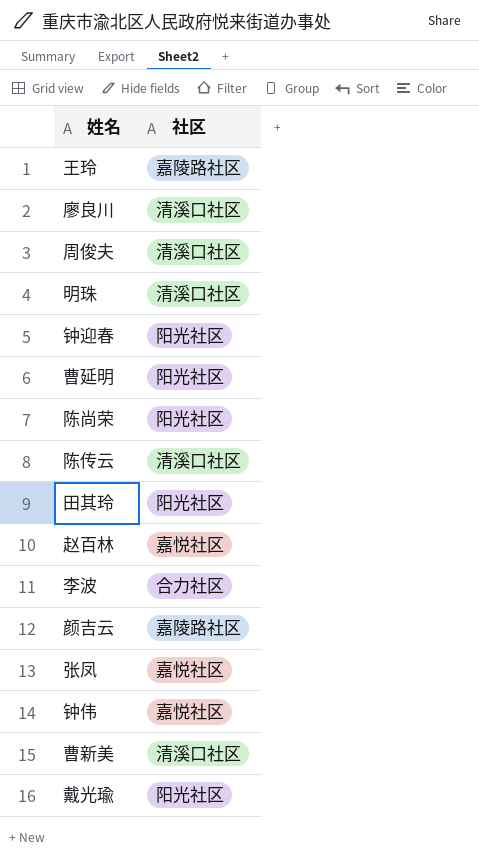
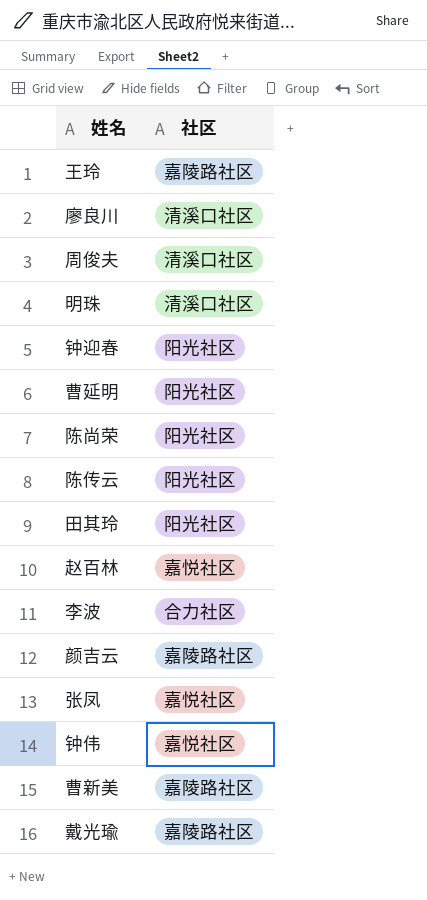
陈传云 | 社区: 清溪口社区 -> 阳光社区
曹新美 | 社区: 清溪口社区 -> 嘉陵路社区
戴光瑜 | 社区: 阳光社区 -> 嘉陵路社区

